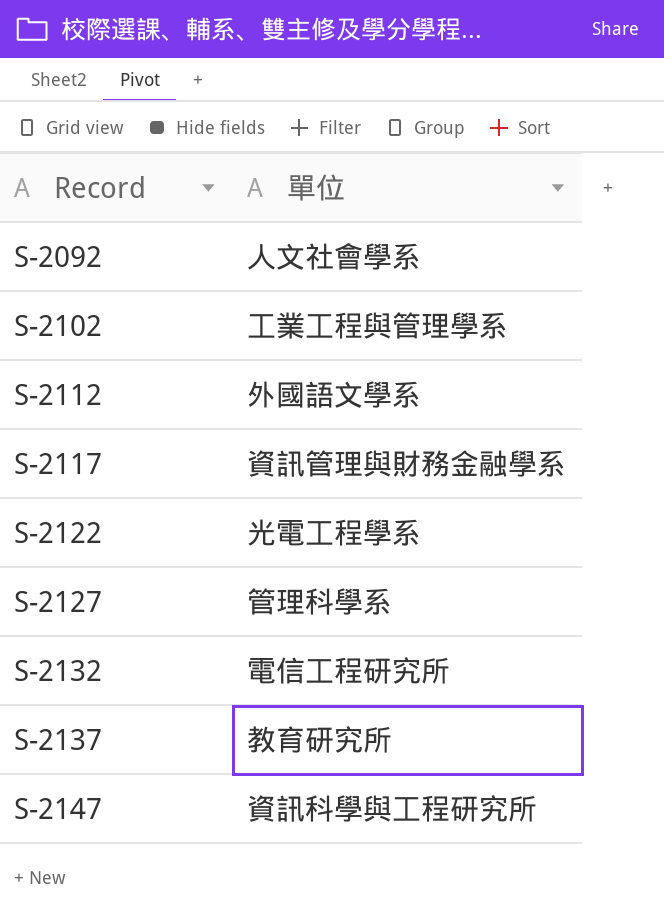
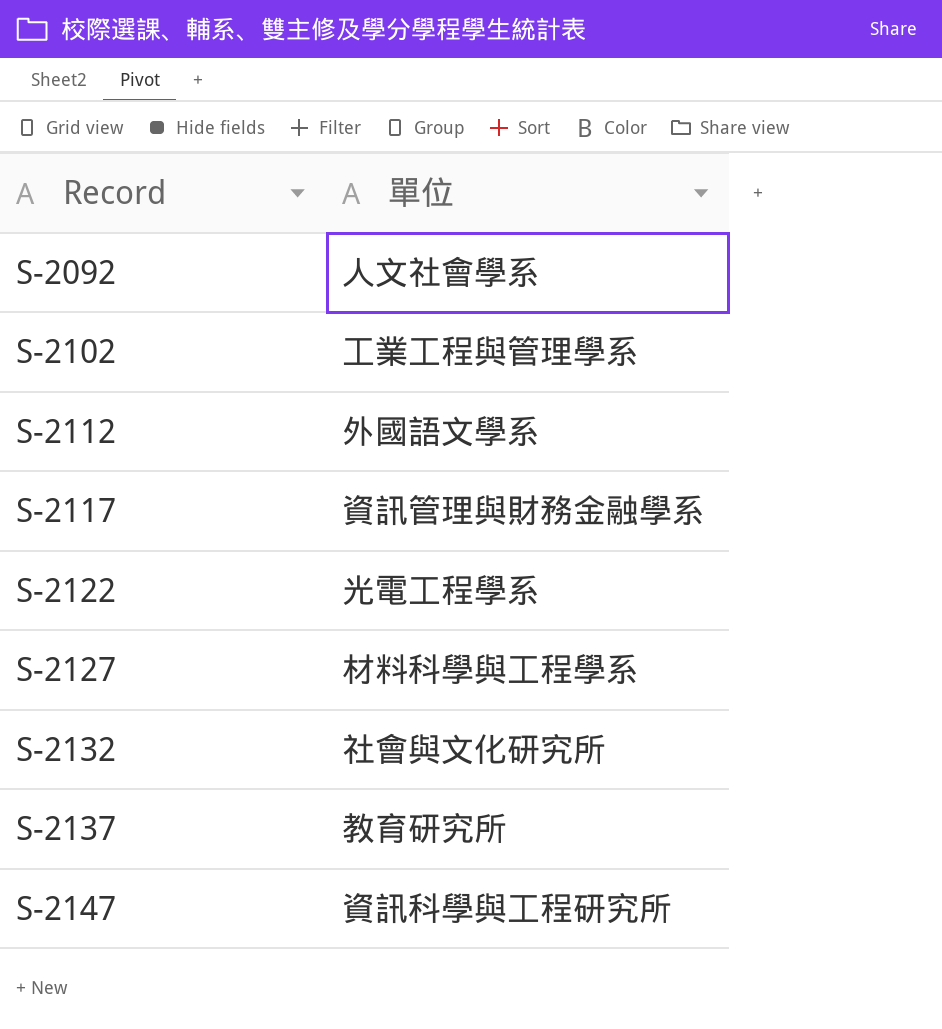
S-2127 | 單位: 管理科學系 -> 材料科學與工程學系
S-2132 | 單位: 電信工程研究所 -> 社會與文化研究所

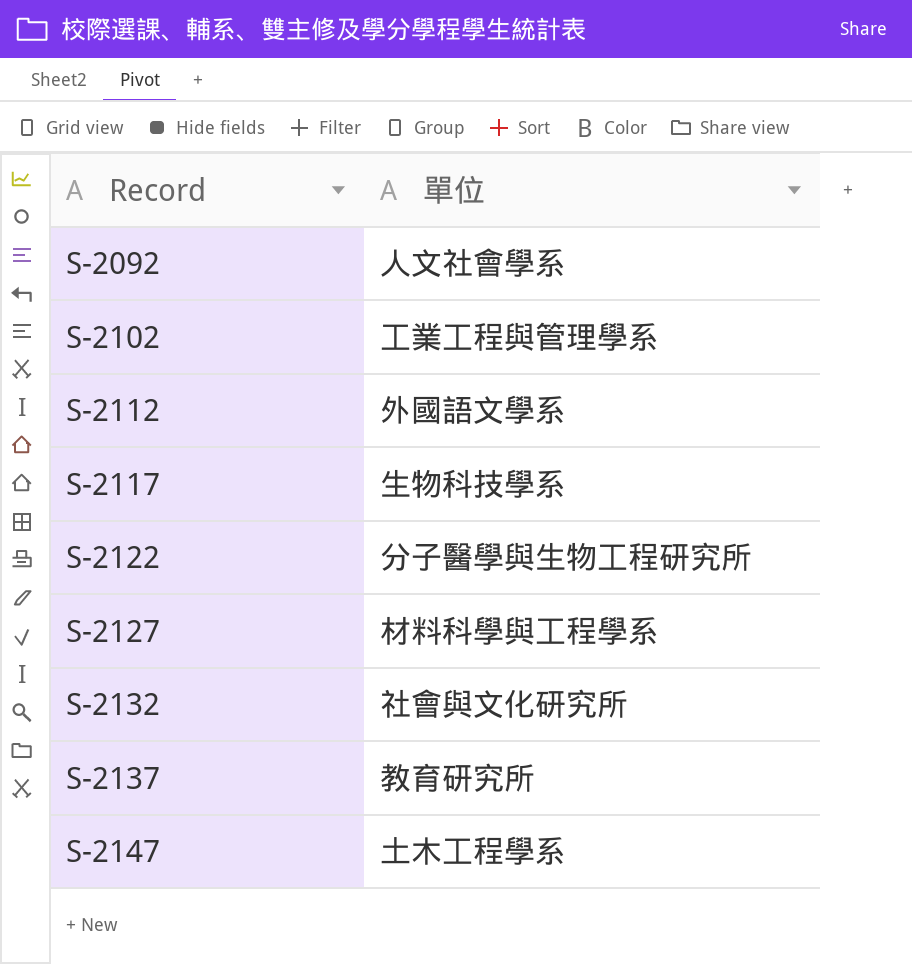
S-2117 | 單位: 資訊管理與財務金融學系 -> 生物科技學系
S-2122 | 單位: 光電工程學系 -> 分子醫學與生物工程研究所
S-2147 | 單位: 資訊科學與工程研究所 -> 土木工程學系

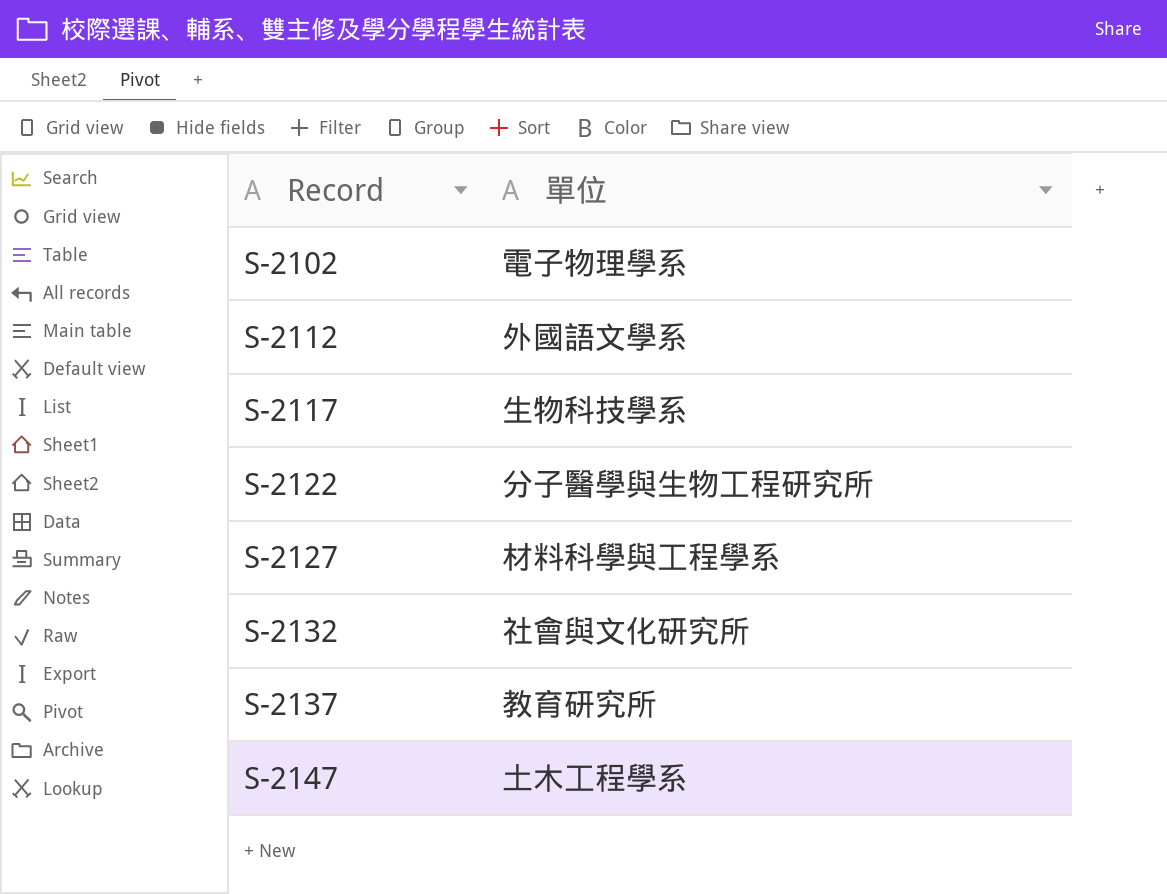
row S-2092: 人文社會學系 -> none
S-2102 | 單位: 工業工程與管理學系 -> 電子物理學系

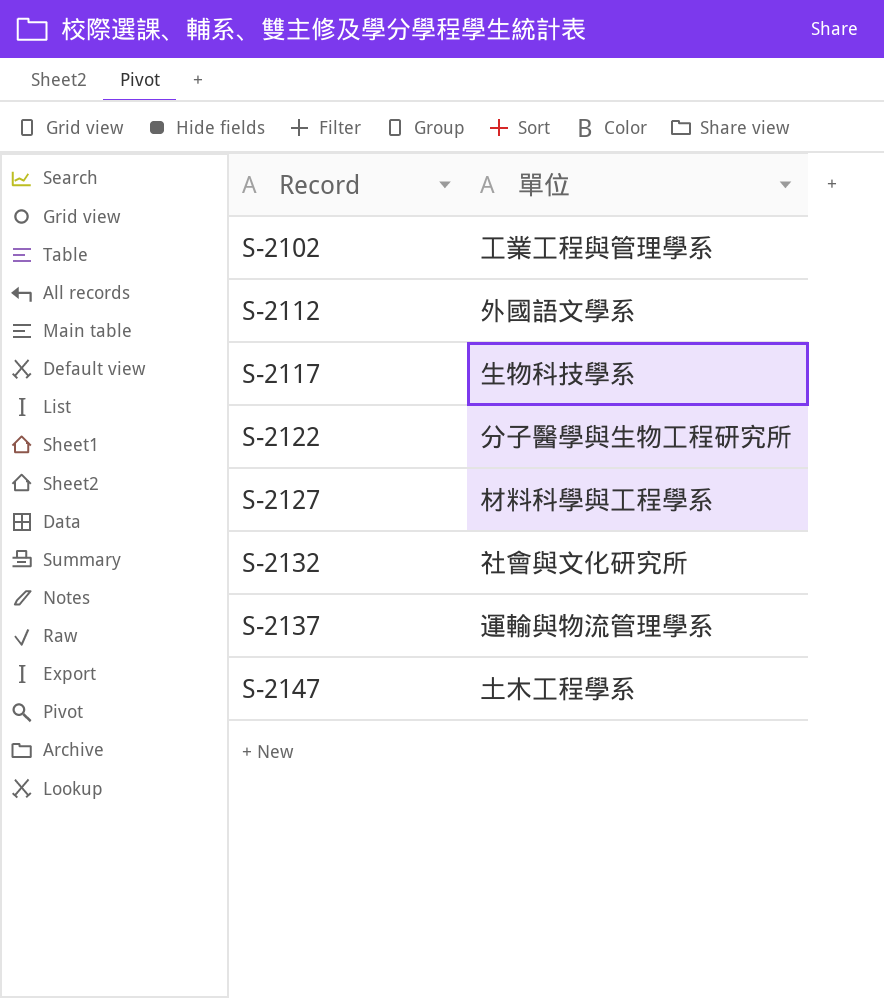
S-2102 | 單位: 電子物理學系 -> 工業工程與管理學系
S-2137 | 單位: 教育研究所 -> 運輸與物流管理學系

